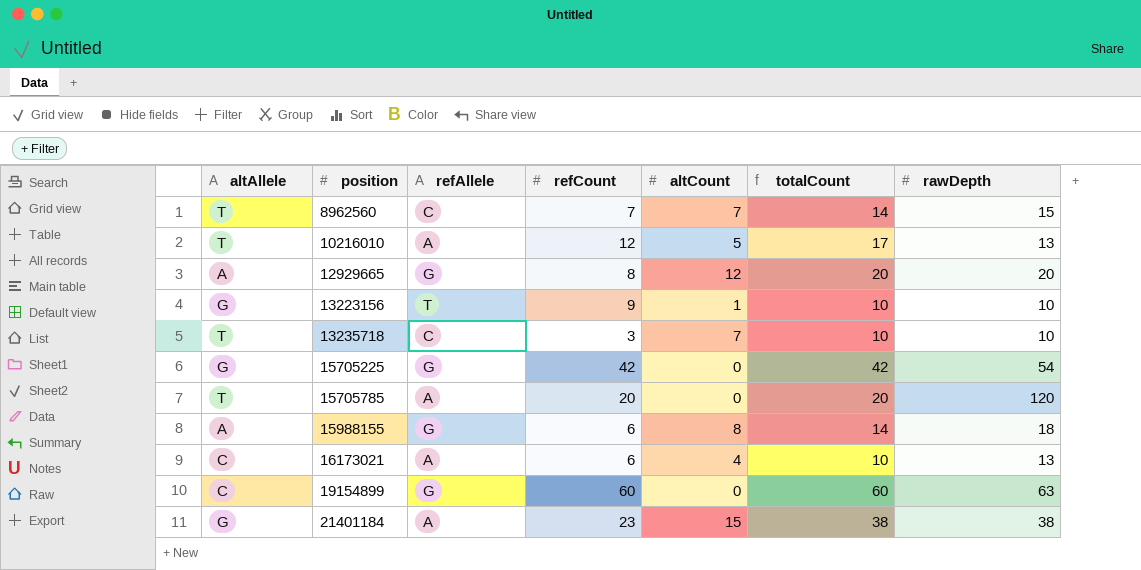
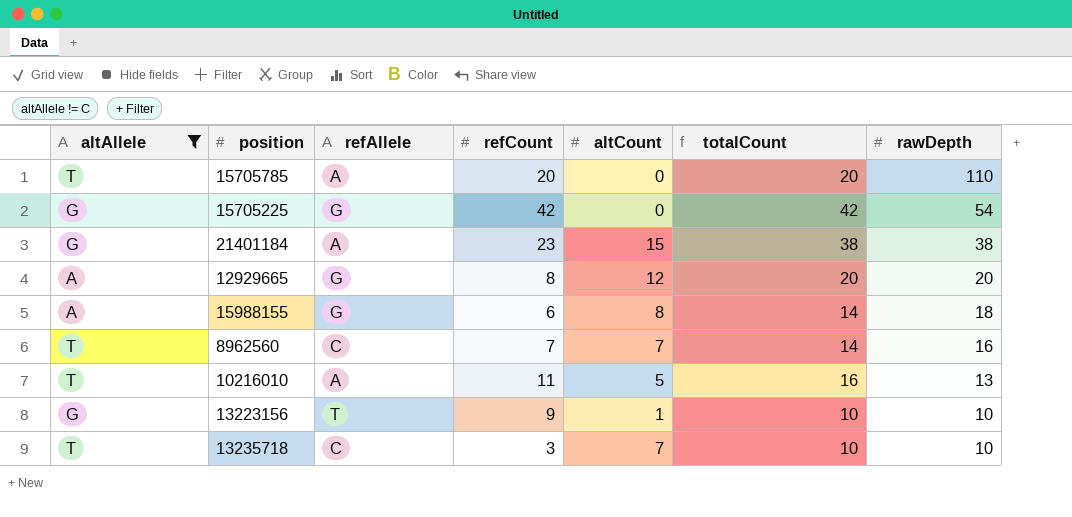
filter: none -> altAllele != C
row order: position ascending -> rawDepth descending
15705785 | rawDepth: 120 -> 110
8962560 | rawDepth: 15 -> 16
10216010 | refCount: 12 -> 11
10216010 | totalCount: 17 -> 16

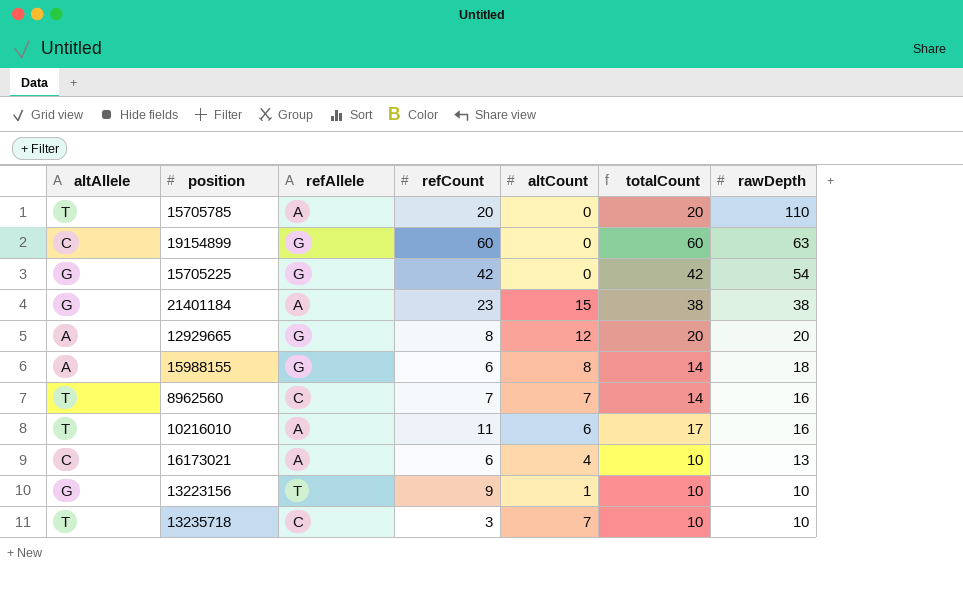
filter: altAllele != C -> none
10216010 | altCount: 5 -> 6
10216010 | totalCount: 16 -> 17
10216010 | rawDepth: 13 -> 16

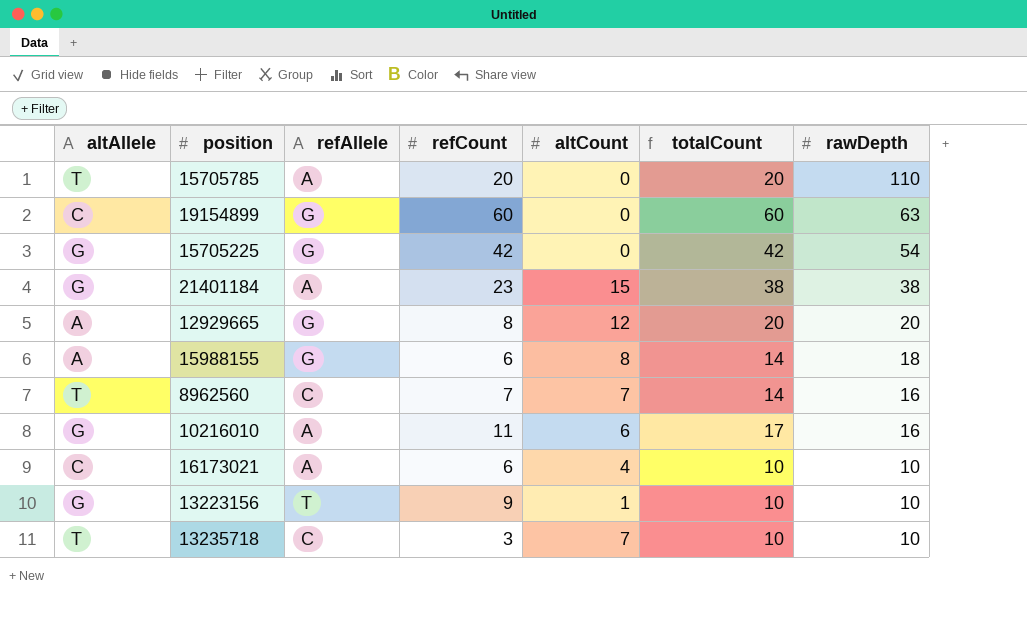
10216010 | altAllele: T -> G
16173021 | rawDepth: 13 -> 10

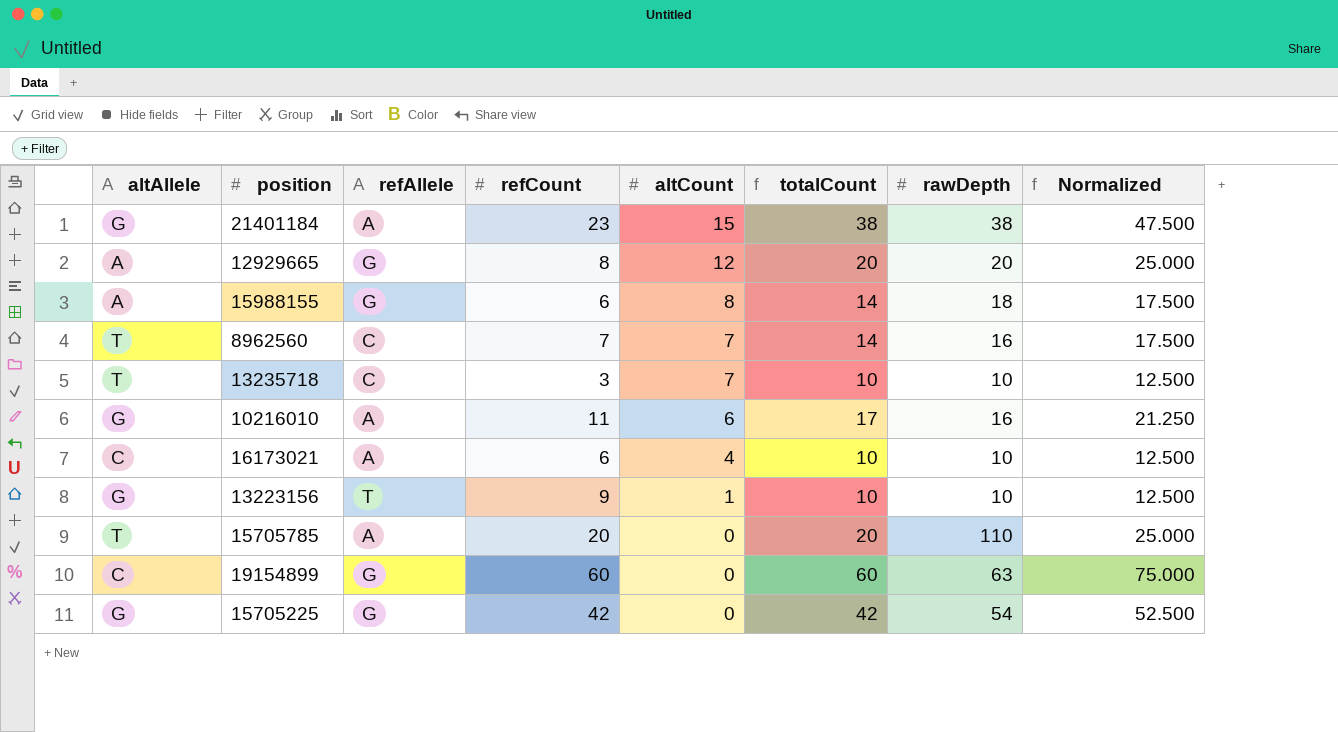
row order: rawDepth descending -> altCount descending
column Normalized | formula: none -> [totalCount] * 1.25

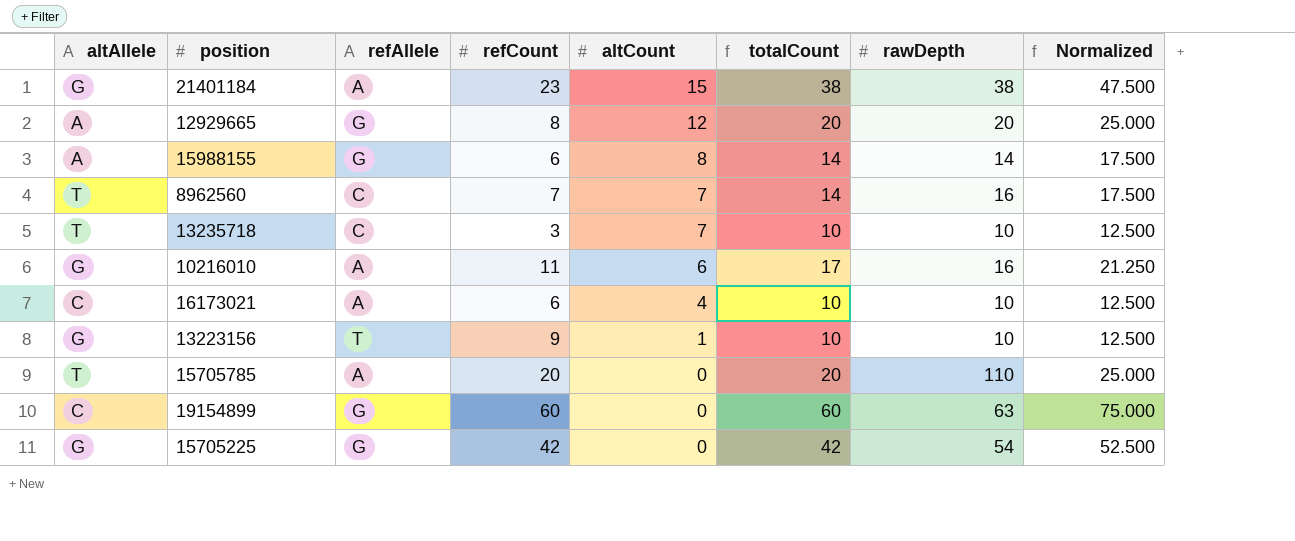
15988155 | rawDepth: 18 -> 14

